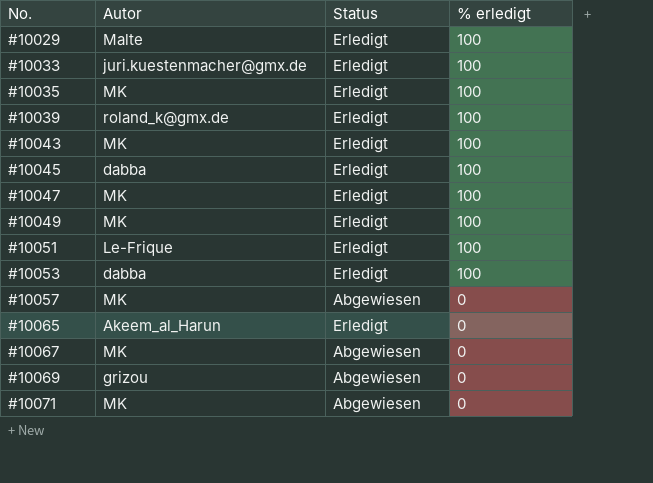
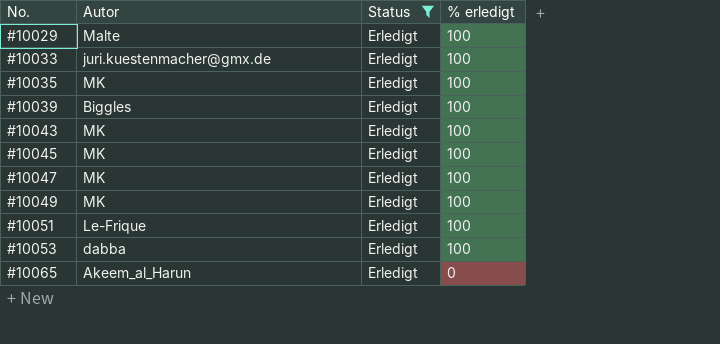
filter: none -> Status = Erledigt
#10039 | Autor: roland_k@gmx.de -> Biggles
#10045 | Autor: dabba -> MK

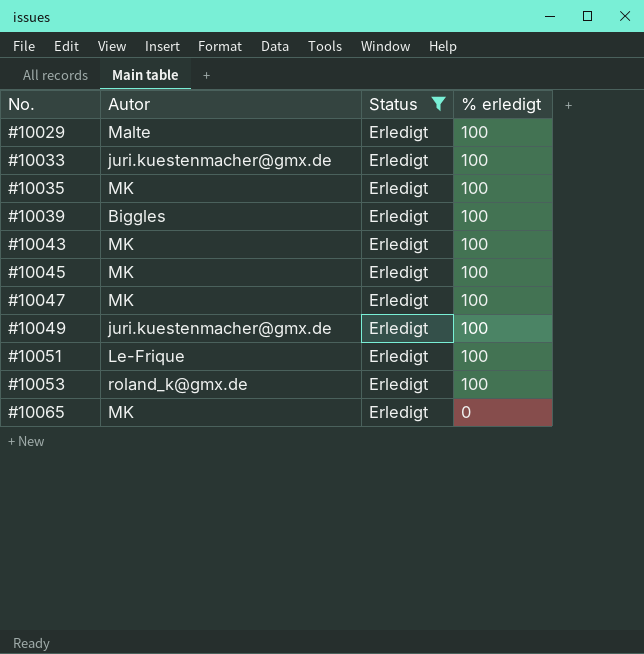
#10049 | Autor: MK -> juri.kuestenmacher@gmx.de
#10053 | Autor: dabba -> roland_k@gmx.de
#10065 | Autor: Akeem_al_Harun -> MK

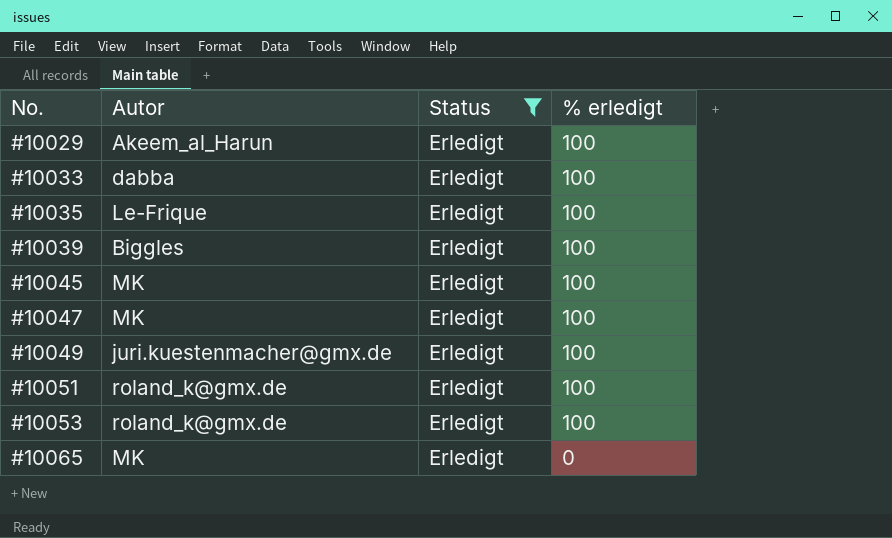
row #10043: MK | Erledigt | 100 -> none
#10029 | Autor: Malte -> Akeem_al_Harun
#10033 | Autor: juri.kuestenmacher@gmx.de -> dabba
#10035 | Autor: MK -> Le-Frique
#10051 | Autor: Le-Frique -> roland_k@gmx.de

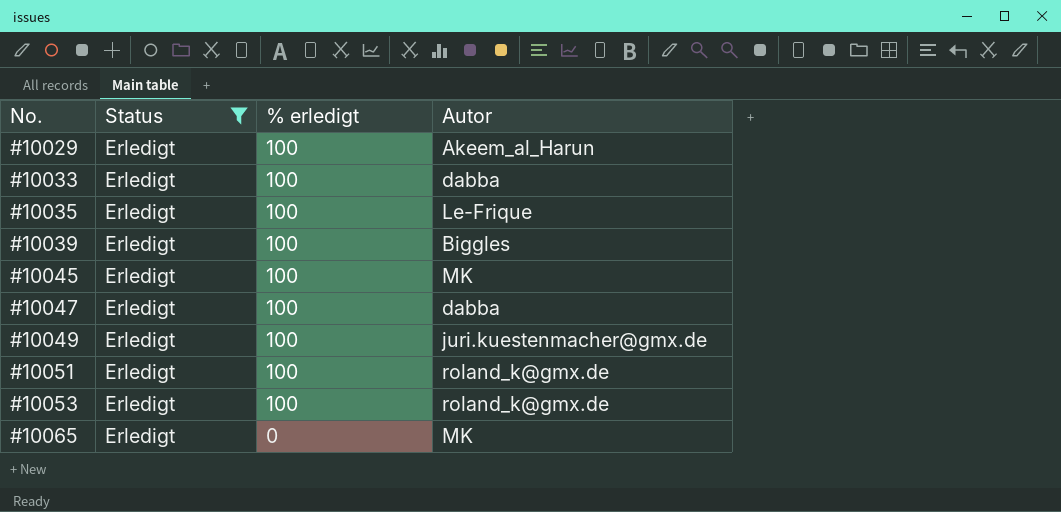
column Autor | position: 2 -> 4
#10047 | Autor: MK -> dabba

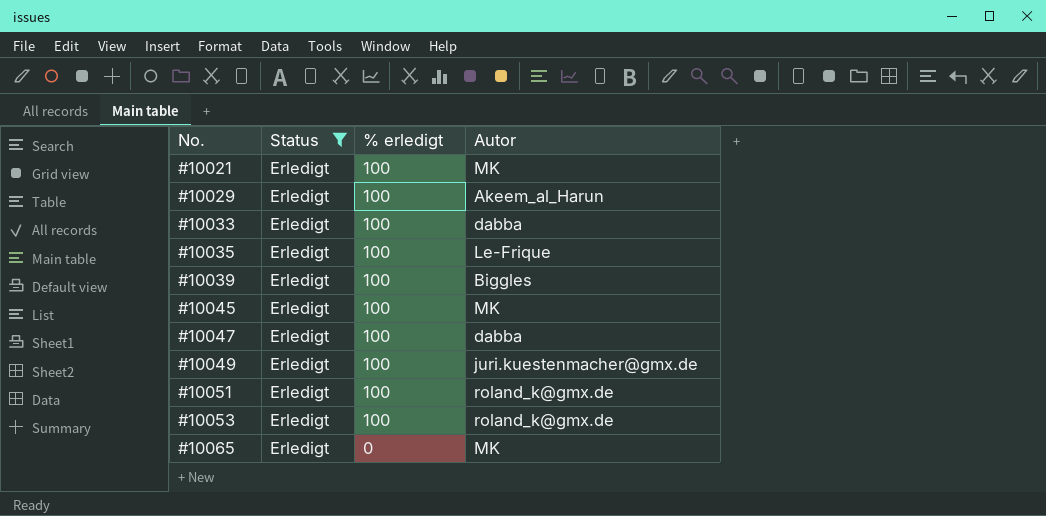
row #10021: none -> Erledigt | 100 | MK

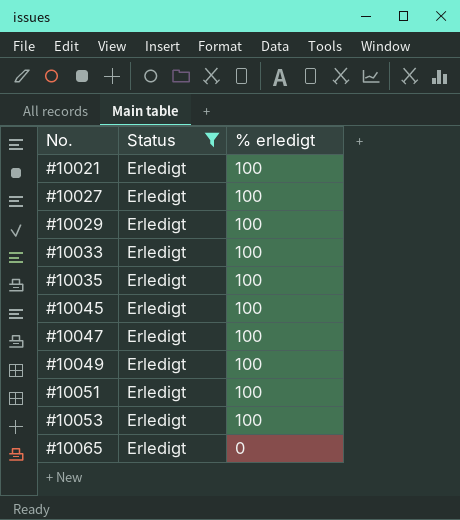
column Autor | position: 4 -> none
row #10039: Erledigt | 100 | Biggles -> none
row #10027: none -> Erledigt | 100

